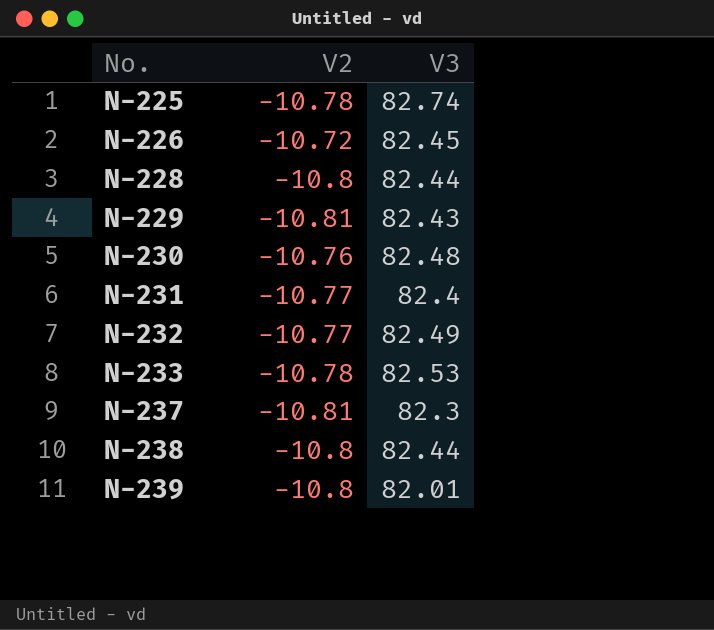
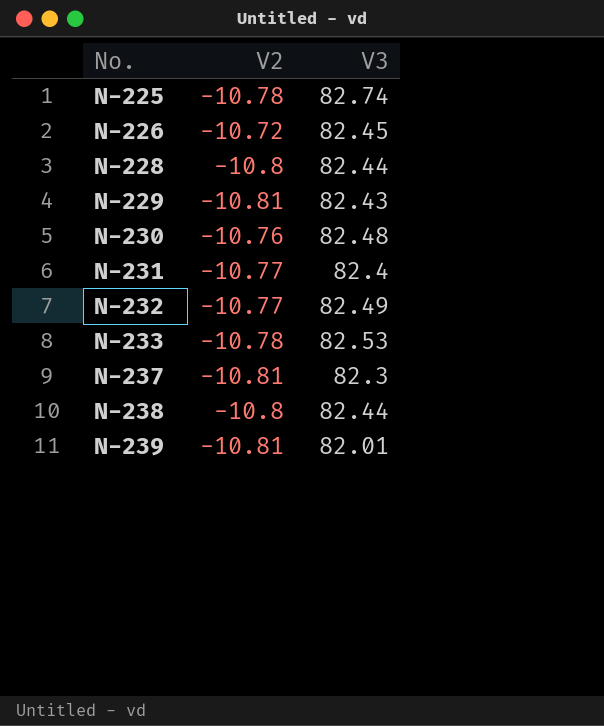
N-239 | V2: -10.8 -> -10.81

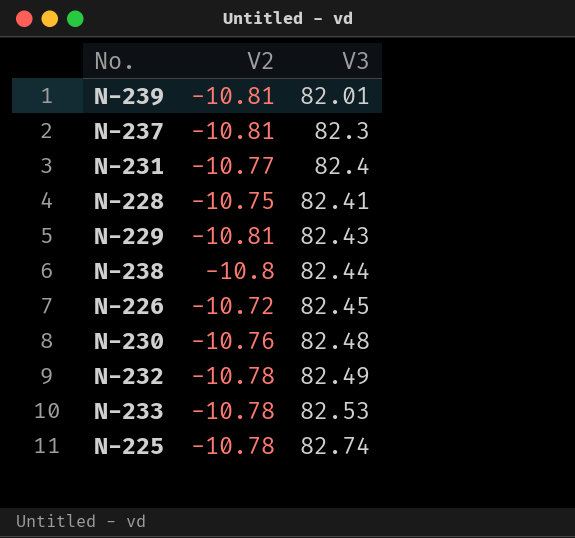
row order: No. ascending -> V3 ascending
N-228 | V2: -10.8 -> -10.75
N-228 | V3: 82.44 -> 82.41
N-232 | V2: -10.77 -> -10.78

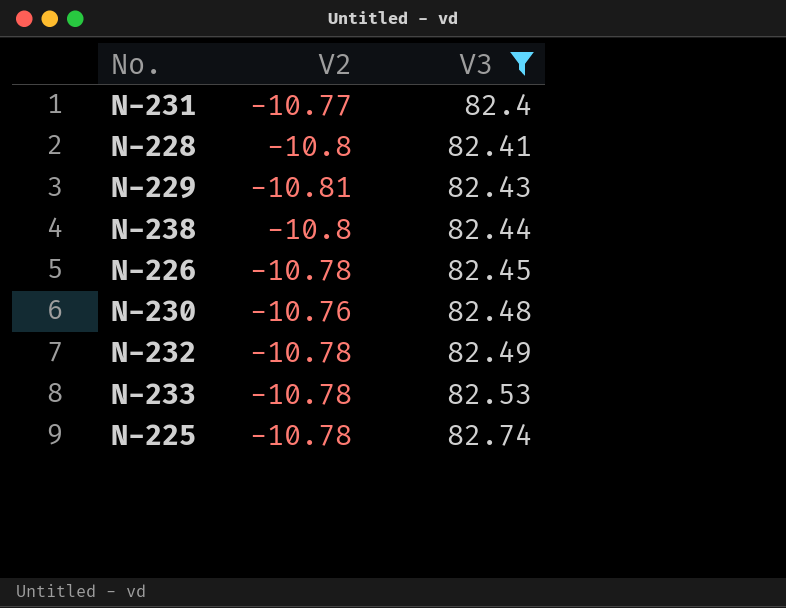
filter: none -> V3 >= 82.4
N-228 | V2: -10.75 -> -10.8
N-226 | V2: -10.72 -> -10.78

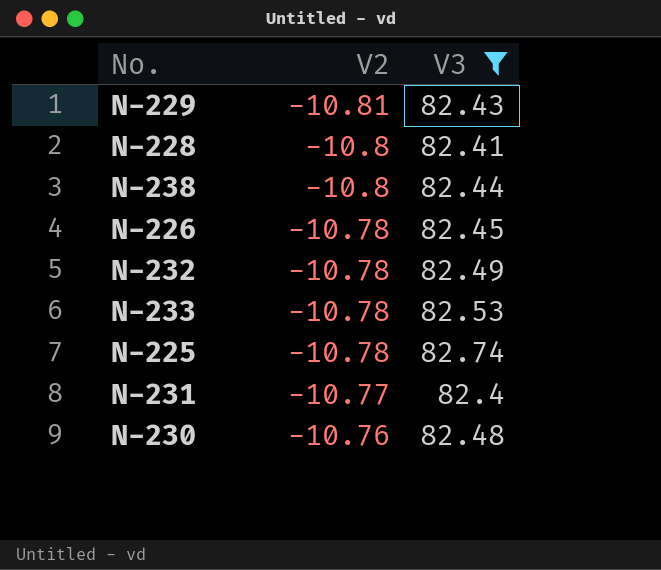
row order: V3 ascending -> V2 ascending

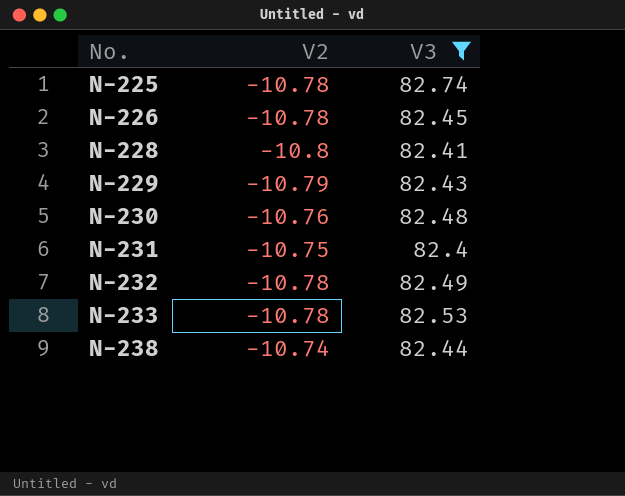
row order: V2 ascending -> No. ascending
N-229 | V2: -10.81 -> -10.79
N-231 | V2: -10.77 -> -10.75
N-238 | V2: -10.8 -> -10.74

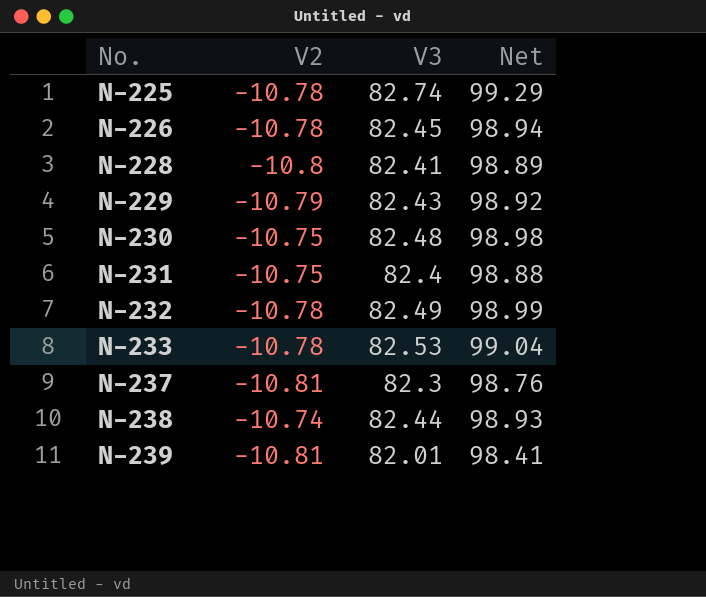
filter: V3 >= 82.4 -> none
column Net | formula: none -> [V3] * 1.2
N-230 | V2: -10.76 -> -10.75

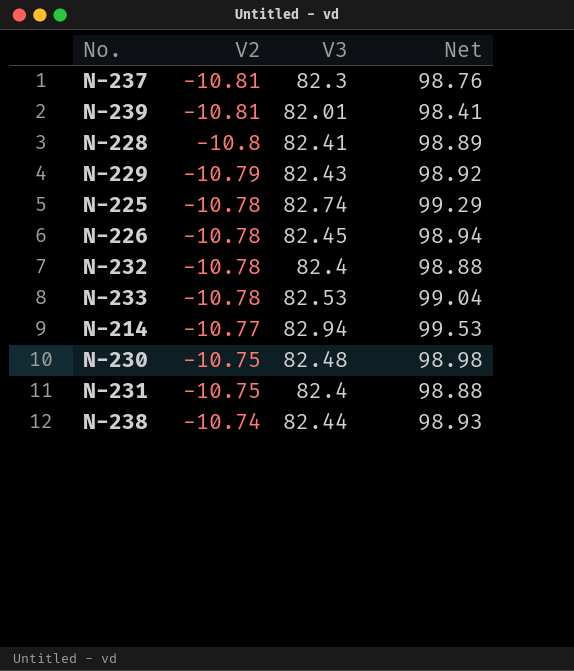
row order: No. ascending -> V2 ascending
N-232 | V3: 82.49 -> 82.4
N-232 | Net: 98.99 -> 98.88
row N-214: none -> -10.77 | 82.94 | 99.53

